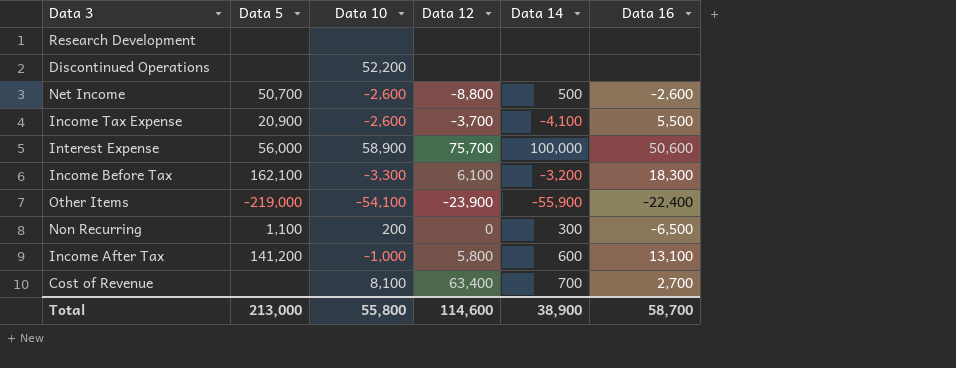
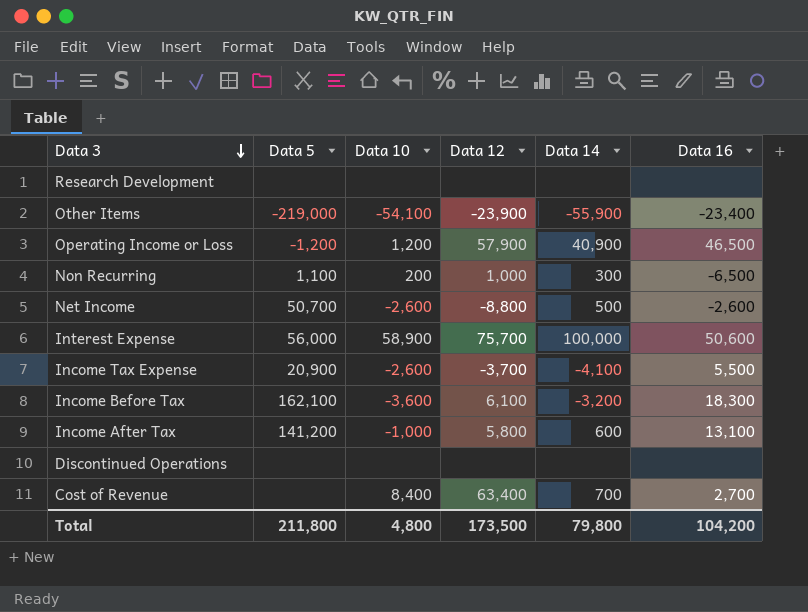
row order: none -> Data 3 descending
Other Items | Data 16: -22,400 -> -23,400
row Operating Income or Loss: none -> -1,200 | 1,200 | 57,900 | 40,900 | 46,500
Non Recurring | Data 12: 0 -> 1,000
Income Before Tax | Data 10: -3,300 -> -3,600
Discontinued Operations | Data 10: 52,200 -> none
Cost of Revenue | Data 10: 8,100 -> 8,400
Total | Data 5: 213,000 -> 211,800
Total | Data 10: 55,800 -> 4,800
Total | Data 12: 114,600 -> 173,500
Total | Data 14: 38,900 -> 79,800
Total | Data 16: 58,700 -> 104,200

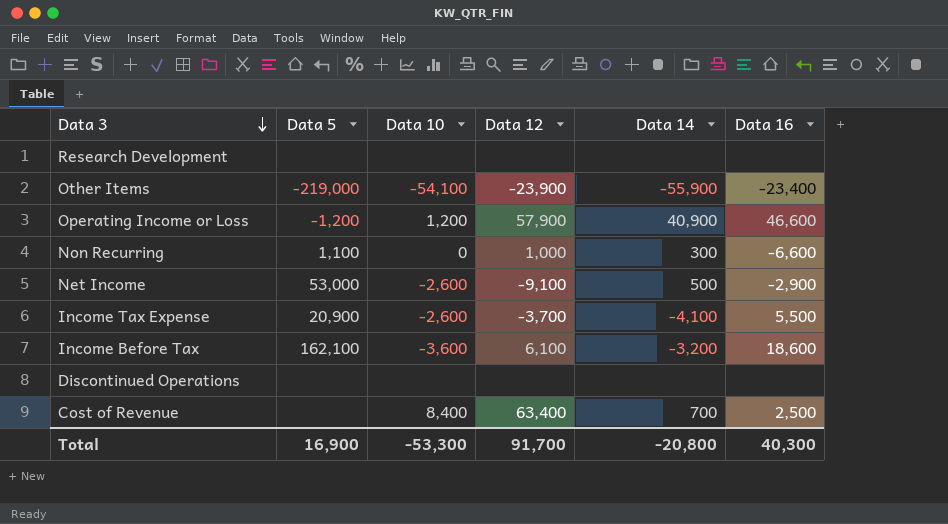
row Interest Expense: 56,000 | 58,900 | 75,700 | 100,000 | 50,600 -> none
row Income After Tax: 141,200 | -1,000 | 5,800 | 600 | 13,100 -> none
Operating Income or Loss | Data 16: 46,500 -> 46,600
Non Recurring | Data 10: 200 -> 0
Non Recurring | Data 16: -6,500 -> -6,600
Net Income | Data 5: 50,700 -> 53,000
Net Income | Data 12: -8,800 -> -9,100
Net Income | Data 16: -2,600 -> -2,900
Income Before Tax | Data 16: 18,300 -> 18,600
Cost of Revenue | Data 16: 2,700 -> 2,500
Total | Data 5: 211,800 -> 16,900
Total | Data 10: 4,800 -> -53,300
Total | Data 12: 173,500 -> 91,700
Total | Data 14: 79,800 -> -20,800
Total | Data 16: 104,200 -> 40,300

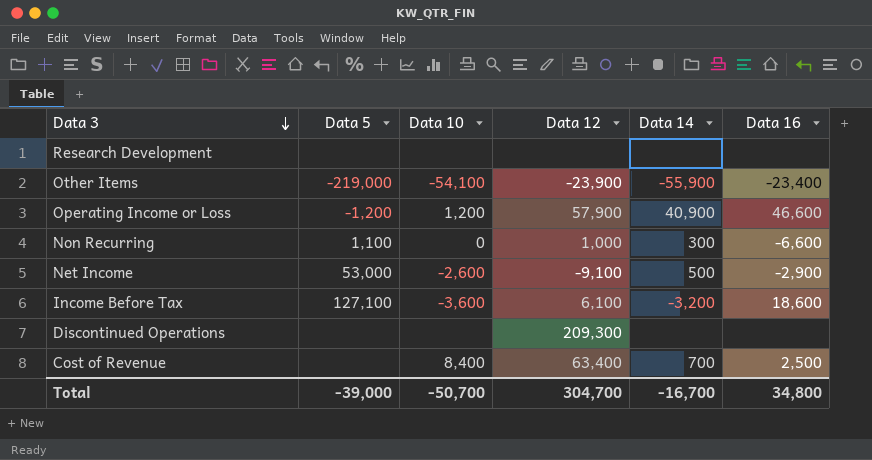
row Income Tax Expense: 20,900 | -2,600 | -3,700 | -4,100 | 5,500 -> none
Income Before Tax | Data 5: 162,100 -> 127,100
Discontinued Operations | Data 12: none -> 209,300
Total | Data 5: 16,900 -> -39,000
Total | Data 10: -53,300 -> -50,700
Total | Data 12: 91,700 -> 304,700
Total | Data 14: -20,800 -> -16,700
Total | Data 16: 40,300 -> 34,800

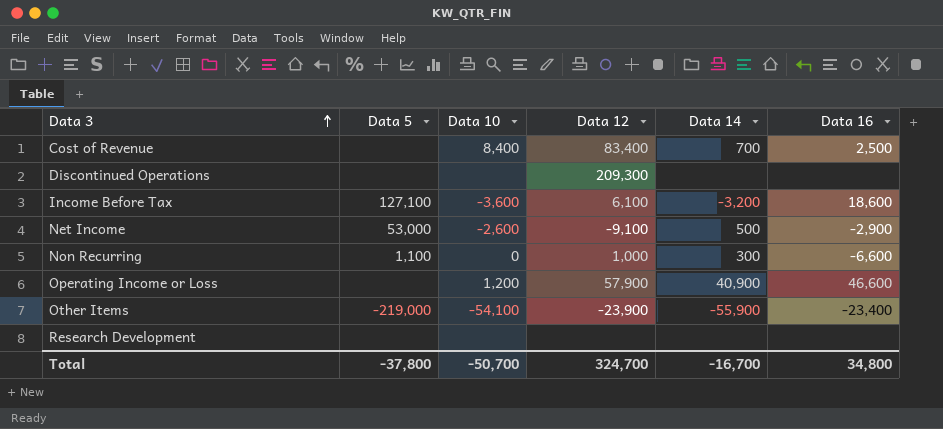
row order: Data 3 descending -> Data 3 ascending
Cost of Revenue | Data 12: 63,400 -> 83,400
Operating Income or Loss | Data 5: -1,200 -> none
Total | Data 5: -39,000 -> -37,800
Total | Data 12: 304,700 -> 324,700

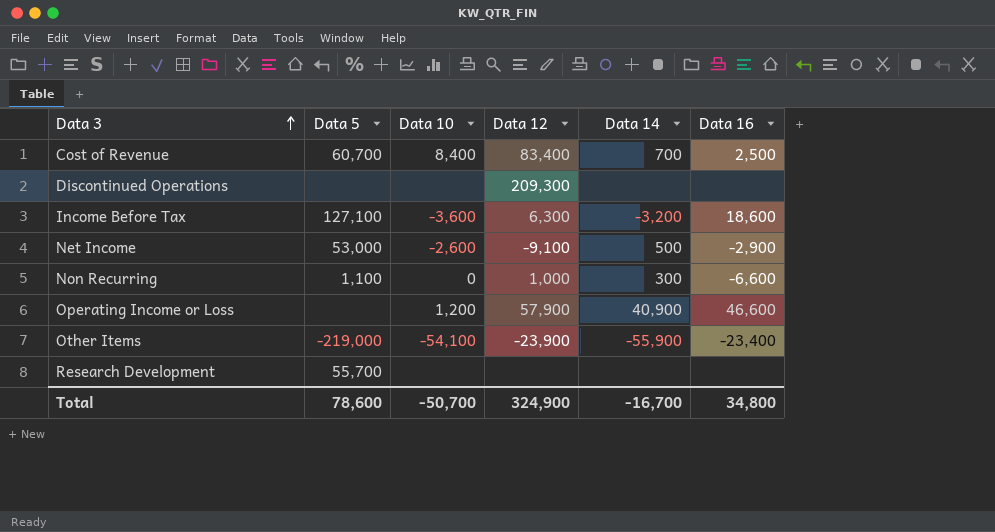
Cost of Revenue | Data 5: none -> 60,700
Income Before Tax | Data 12: 6,100 -> 6,300
Research Development | Data 5: none -> 55,700
Total | Data 5: -37,800 -> 78,600
Total | Data 12: 324,700 -> 324,900

